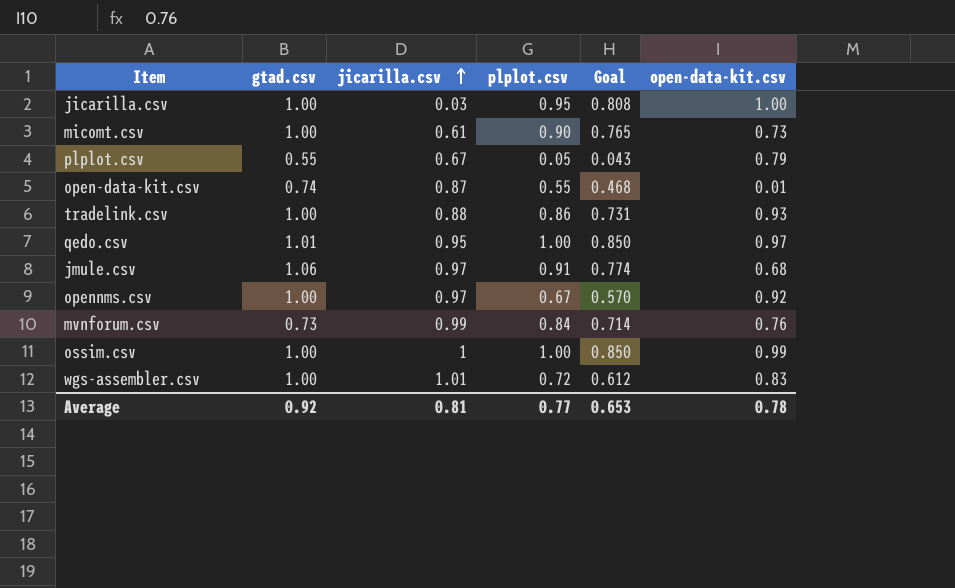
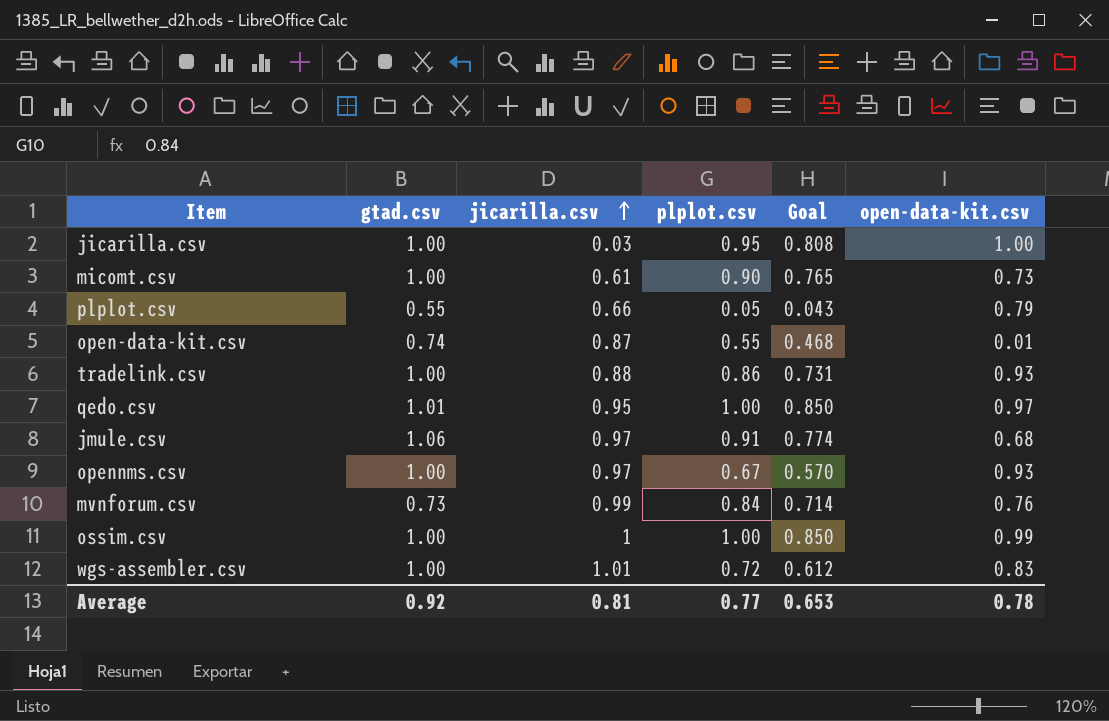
plplot.csv | jicarilla.csv: 0.67 -> 0.66
opennms.csv | open-data-kit.csv: 0.92 -> 0.93

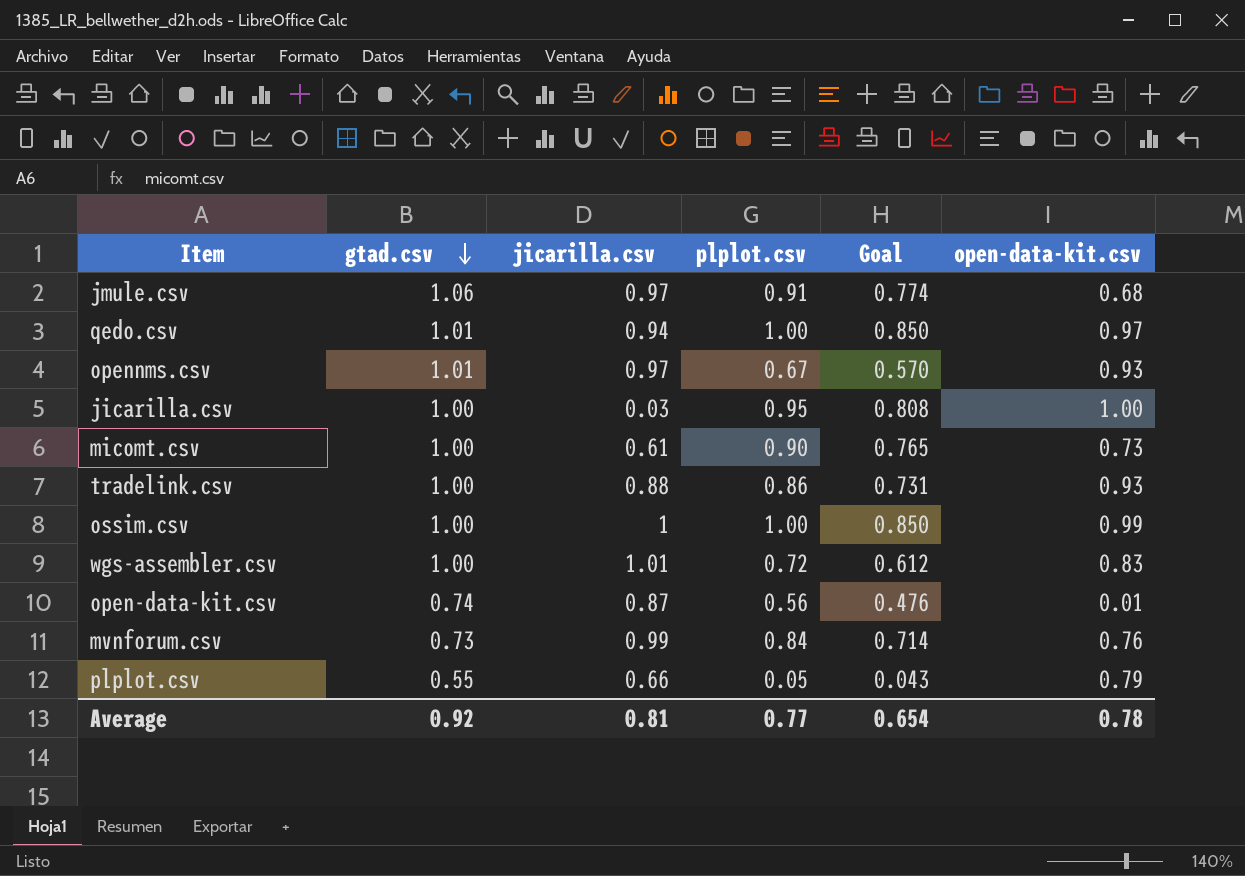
row order: jicarilla.csv ascending -> gtad.csv descending
qedo.csv | jicarilla.csv: 0.95 -> 0.94
opennms.csv | gtad.csv: 1.00 -> 1.01
open-data-kit.csv | plplot.csv: 0.55 -> 0.56
open-data-kit.csv | Goal: 0.468 -> 0.476
Average | Goal: 0.653 -> 0.654

